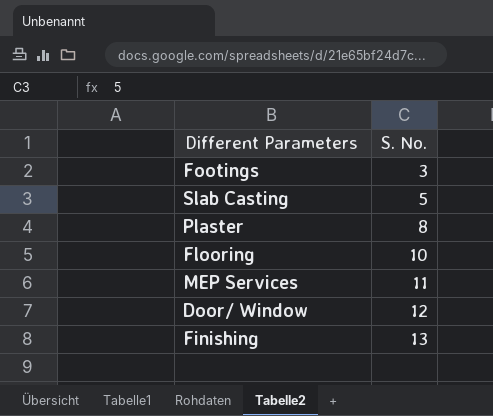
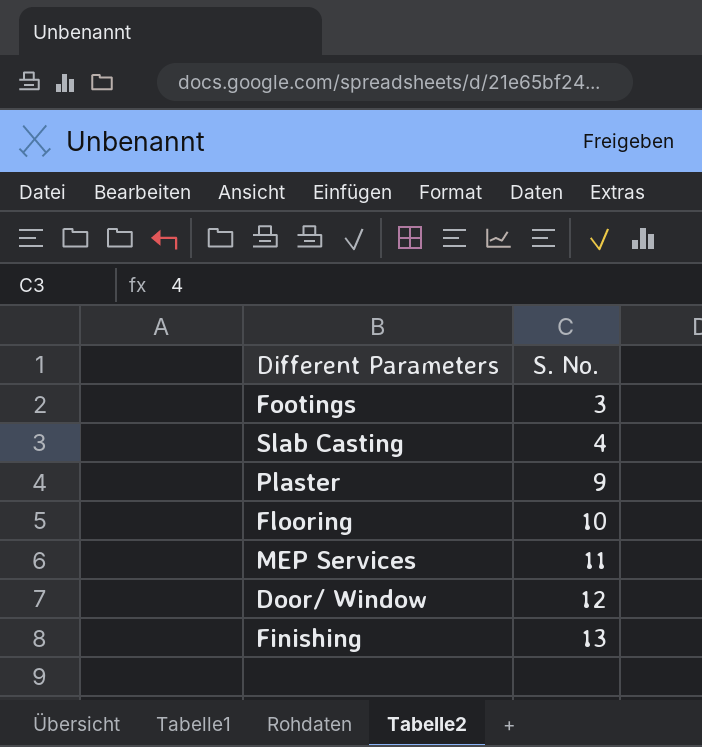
Slab Casting | S. No.: 5 -> 4
Plaster | S. No.: 8 -> 9

